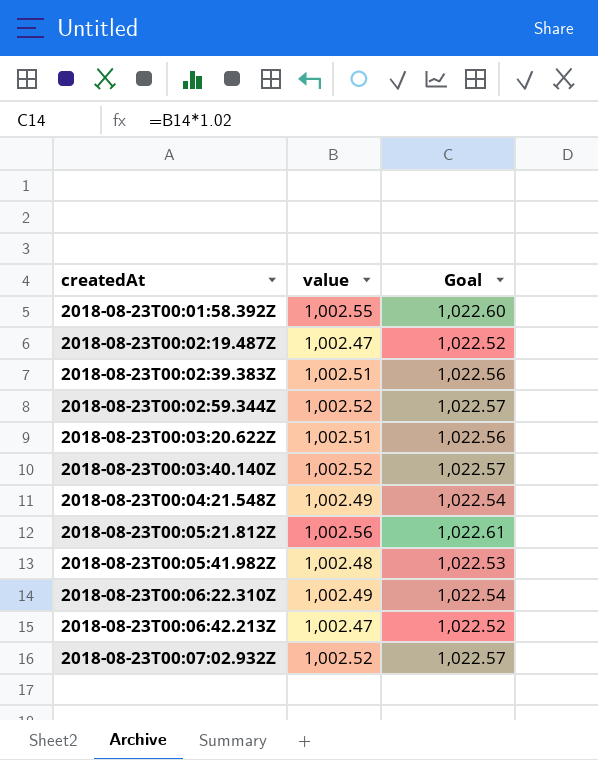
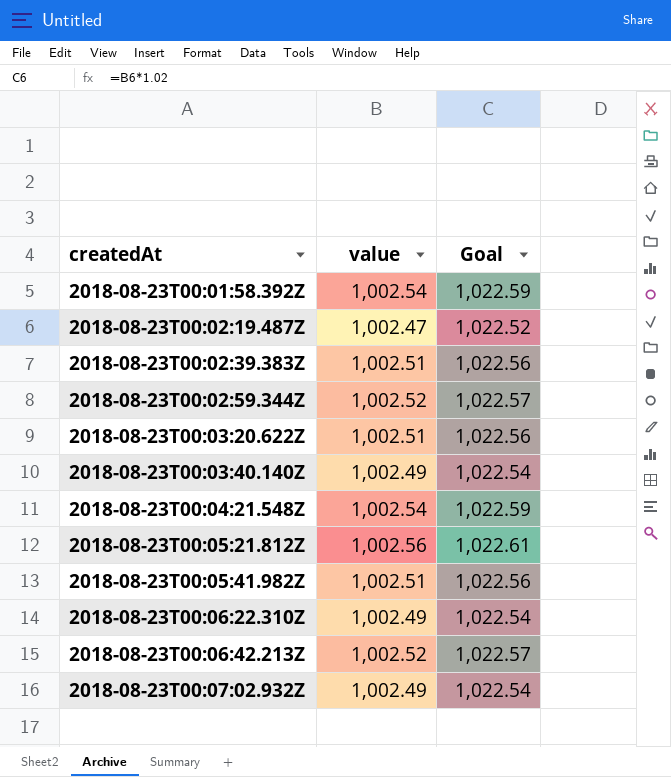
2018-08-23T00:01:58.392Z | value: 1,002.55 -> 1,002.54
2018-08-23T00:01:58.392Z | Goal: 1,022.60 -> 1,022.59
2018-08-23T00:03:40.140Z | value: 1,002.52 -> 1,002.49
2018-08-23T00:03:40.140Z | Goal: 1,022.57 -> 1,022.54
2018-08-23T00:04:21.548Z | value: 1,002.49 -> 1,002.54
2018-08-23T00:04:21.548Z | Goal: 1,022.54 -> 1,022.59
2018-08-23T00:05:41.982Z | value: 1,002.48 -> 1,002.51
2018-08-23T00:05:41.982Z | Goal: 1,022.53 -> 1,022.56
2018-08-23T00:06:42.213Z | value: 1,002.47 -> 1,002.52
2018-08-23T00:06:42.213Z | Goal: 1,022.52 -> 1,022.57
2018-08-23T00:07:02.932Z | value: 1,002.52 -> 1,002.49
2018-08-23T00:07:02.932Z | Goal: 1,022.57 -> 1,022.54

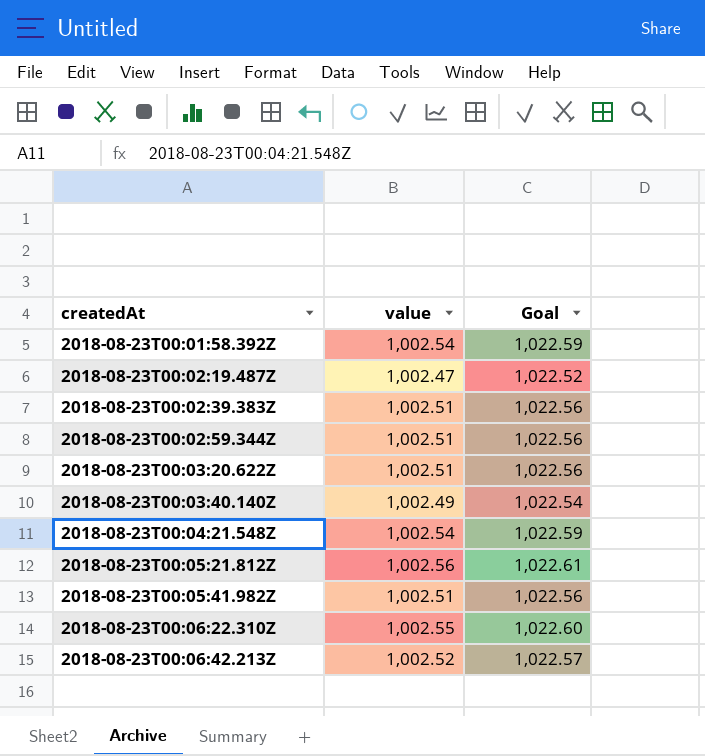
row 2018-08-23T00:07:02.932Z: 1,002.49 | 1,022.54 -> none
2018-08-23T00:02:59.344Z | value: 1,002.52 -> 1,002.51
2018-08-23T00:02:59.344Z | Goal: 1,022.57 -> 1,022.56
2018-08-23T00:06:22.310Z | value: 1,002.49 -> 1,002.55
2018-08-23T00:06:22.310Z | Goal: 1,022.54 -> 1,022.60

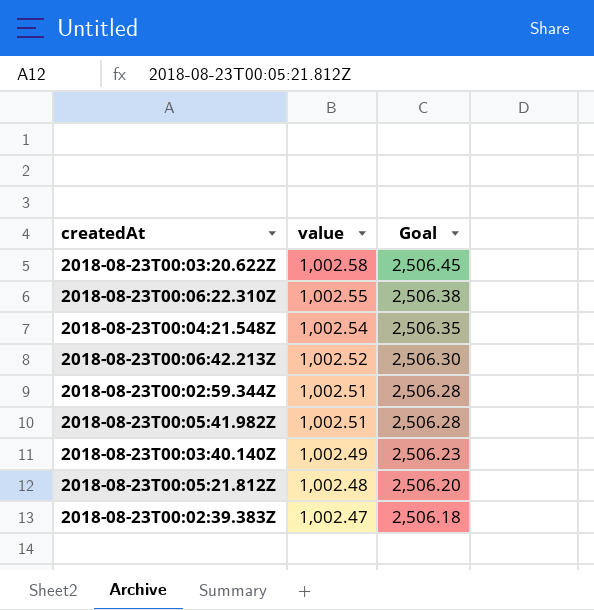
row order: createdAt ascending -> value descending
column Goal | formula: [value] * 1.02 -> [value] * 2.5
row 2018-08-23T00:01:58.392Z: 1,002.54 | 1,022.59 -> none
row 2018-08-23T00:02:19.487Z: 1,002.47 | 1,022.52 -> none
2018-08-23T00:03:20.622Z | value: 1,002.51 -> 1,002.58
2018-08-23T00:05:21.812Z | value: 1,002.56 -> 1,002.48
2018-08-23T00:02:39.383Z | value: 1,002.51 -> 1,002.47

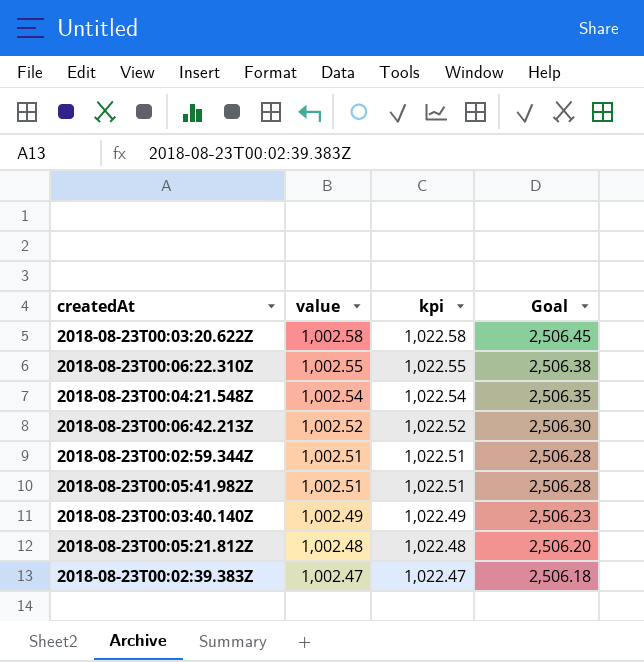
column kpi | formula: none -> [value] + 20

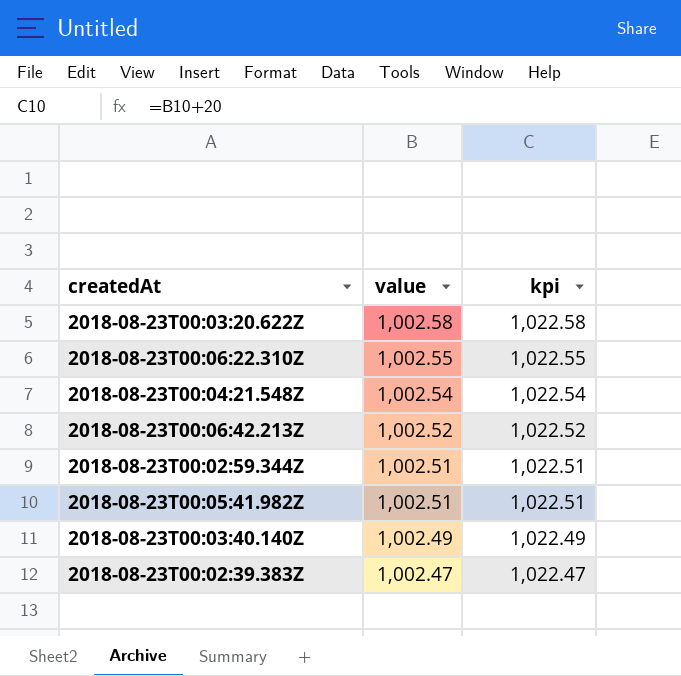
column Goal | formula: [value] * 2.5 -> none
row 2018-08-23T00:05:21.812Z: 1,002.48 | 1,022.48 | 2,506.20 -> none

